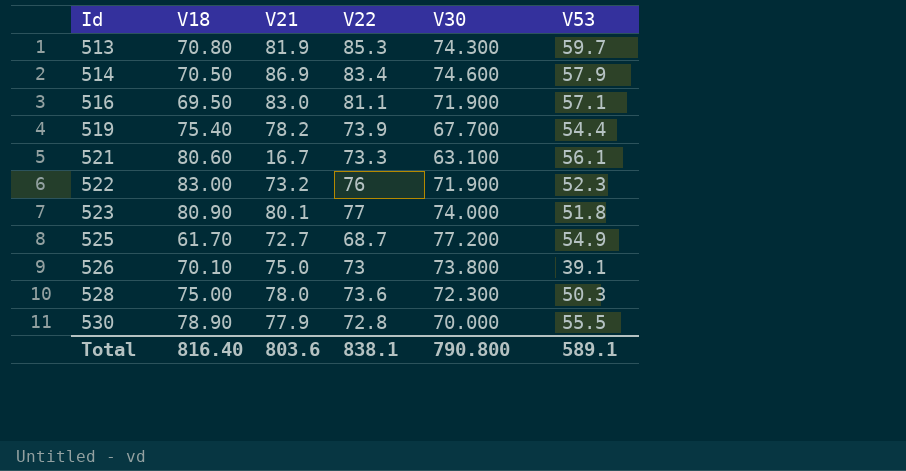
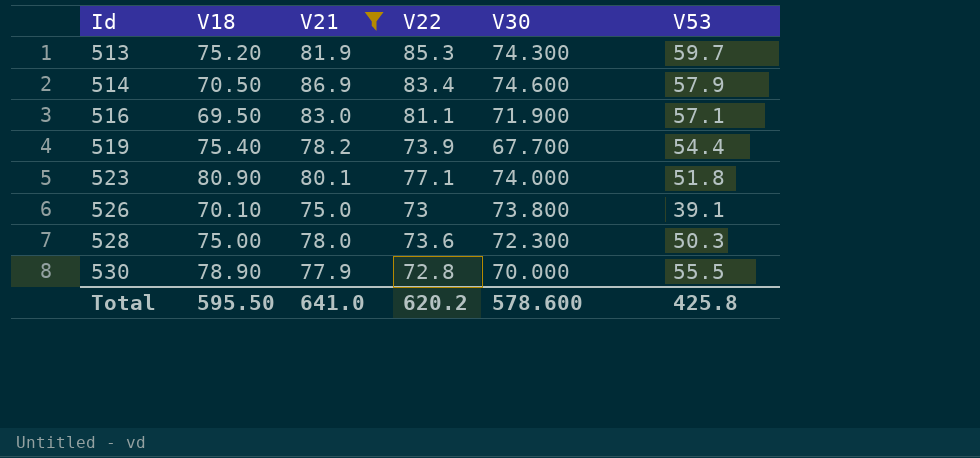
filter: none -> V21 >= 75.0
513 | V18: 70.80 -> 75.20
523 | V22: 77 -> 77.1
Total | V18: 816.40 -> 595.50
Total | V21: 803.6 -> 641.0
Total | V22: 838.1 -> 620.2
Total | V30: 790.800 -> 578.600
Total | V53: 589.1 -> 425.8

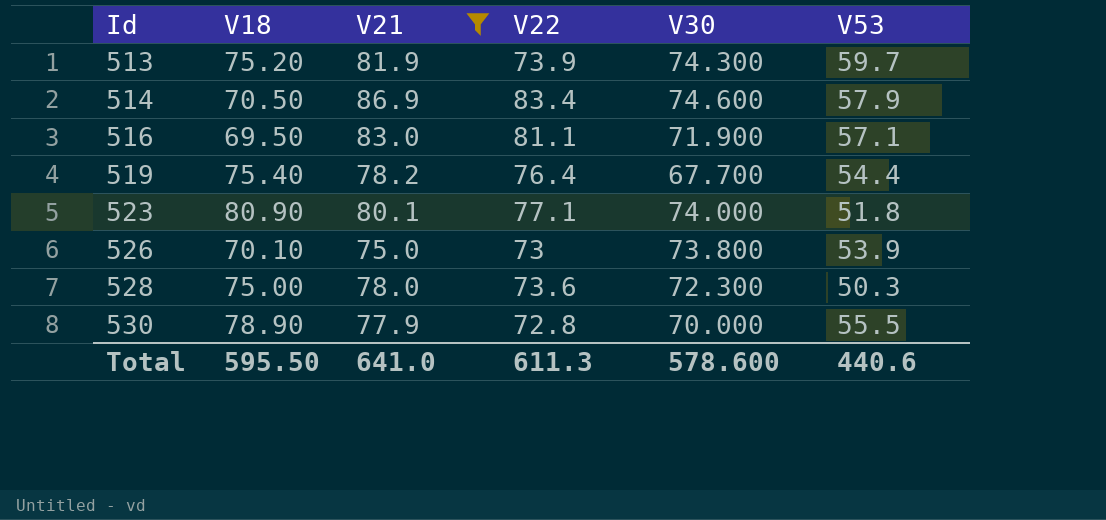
513 | V22: 85.3 -> 73.9
519 | V22: 73.9 -> 76.4
526 | V53: 39.1 -> 53.9
Total | V22: 620.2 -> 611.3
Total | V53: 425.8 -> 440.6

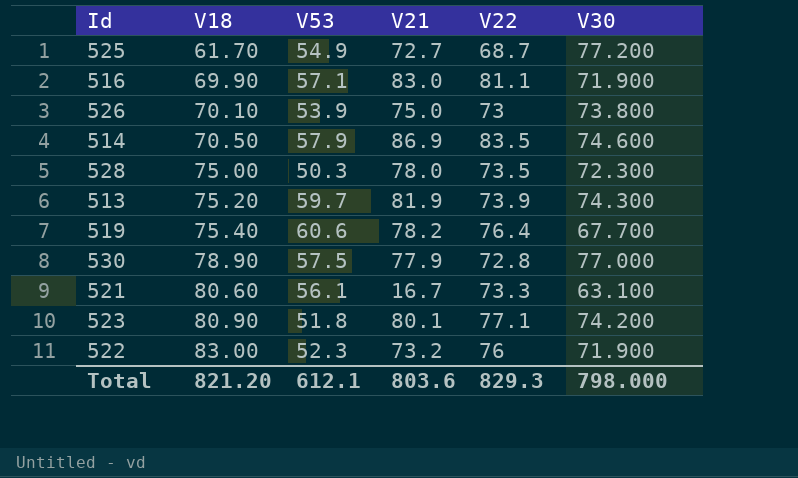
filter: V21 >= 75.0 -> none
row order: Id ascending -> V18 ascending
column V53 | position: 6 -> 3
516 | V18: 69.50 -> 69.90
514 | V22: 83.4 -> 83.5
528 | V22: 73.6 -> 73.5
519 | V53: 54.4 -> 60.6
530 | V53: 55.5 -> 57.5
530 | V30: 70.000 -> 77.000
523 | V30: 74.000 -> 74.200
Total | V18: 595.50 -> 821.20
Total | V53: 440.6 -> 612.1
Total | V21: 641.0 -> 803.6
Total | V22: 611.3 -> 829.3
Total | V30: 578.600 -> 798.000

